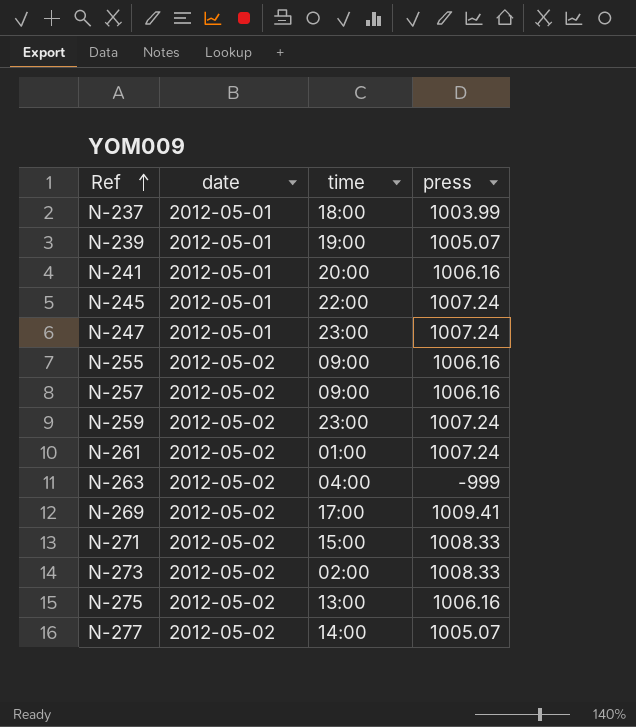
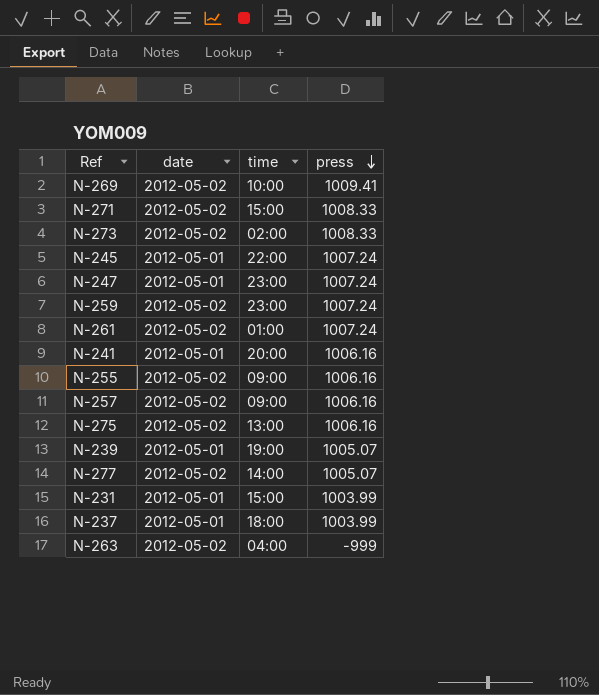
row order: Ref ascending -> press descending
N-269 | time: 17:00 -> 10:00
row N-231: none -> 2012-05-01 | 15:00 | 1003.99

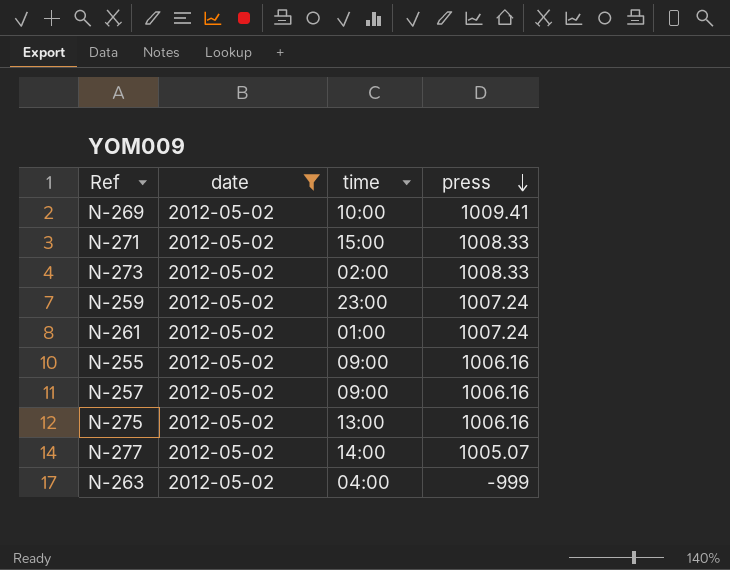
filter: none -> date = 2012-05-02

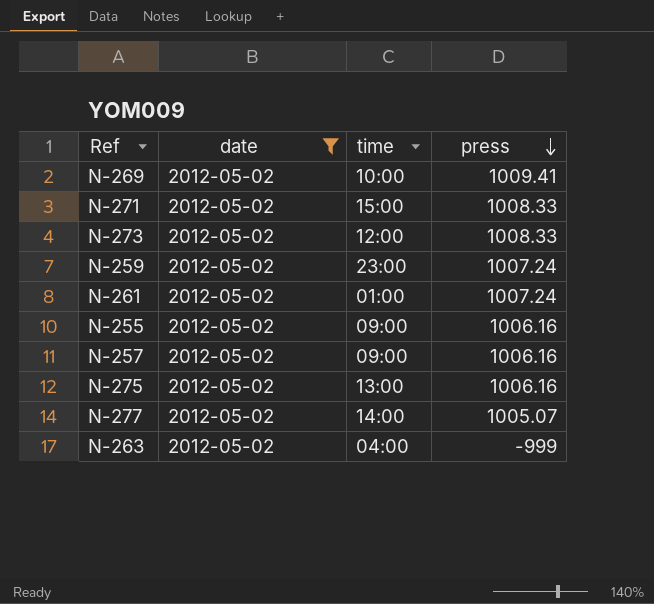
N-273 | time: 02:00 -> 12:00

